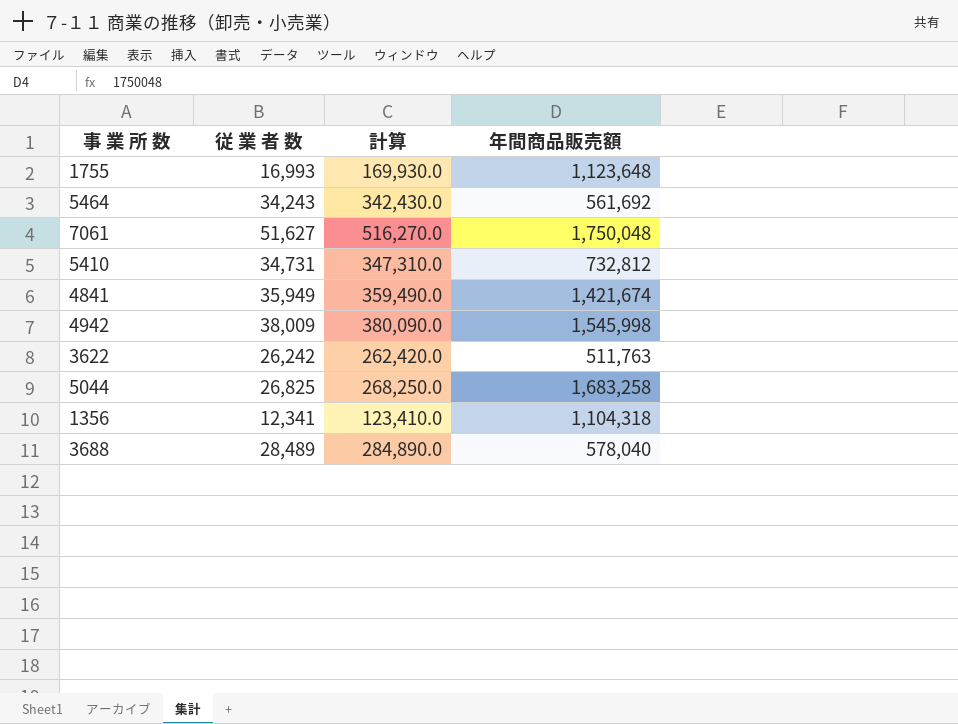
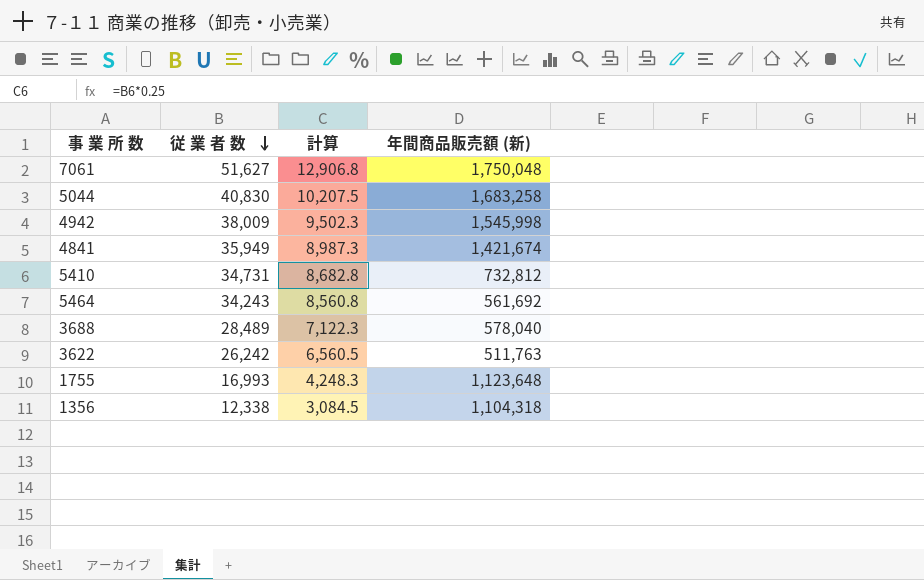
row order: none -> 従 業 者 数 descending
column 計算 | formula: [従 業 者 数] * 10 -> [従 業 者 数] * 0.25
column name: 年間商品販売額 -> 年間商品販売額 (新)
5044 | 従 業 者 数: 26,825 -> 40,830
1356 | 従 業 者 数: 12,341 -> 12,338

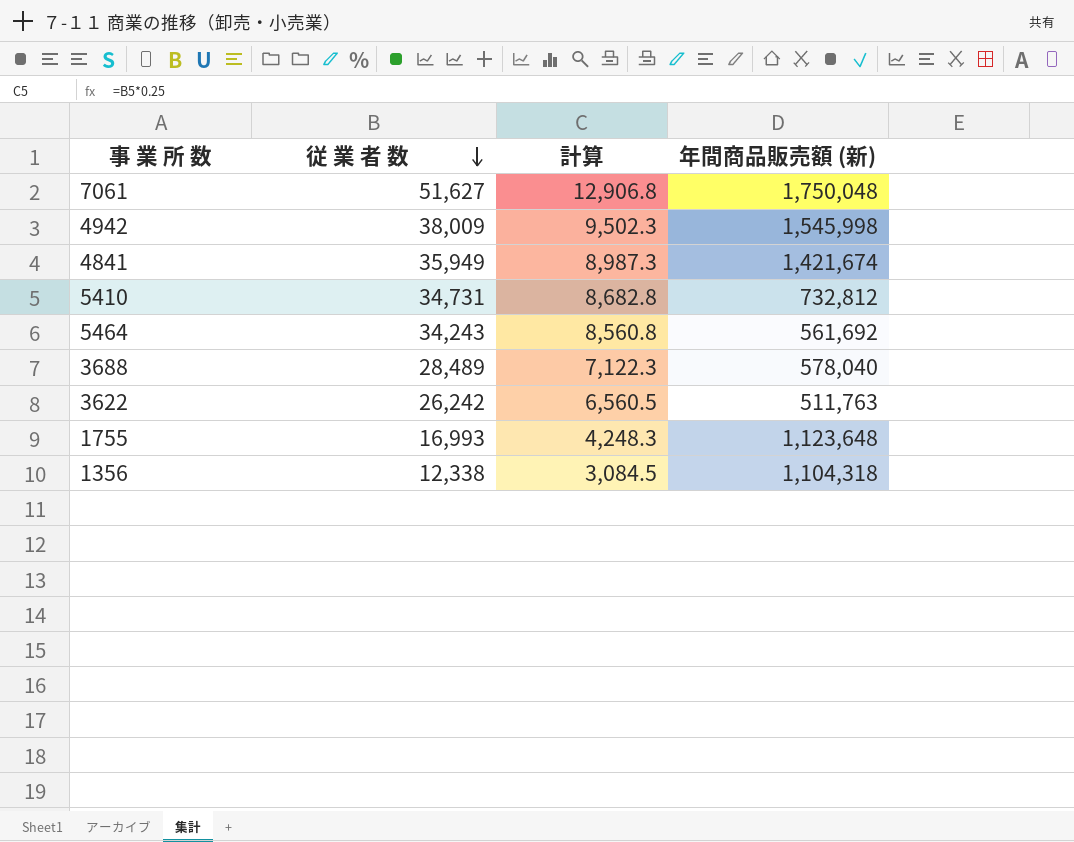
row 5044: 40,830 | 10,207.5 | 1,683,258 -> none

